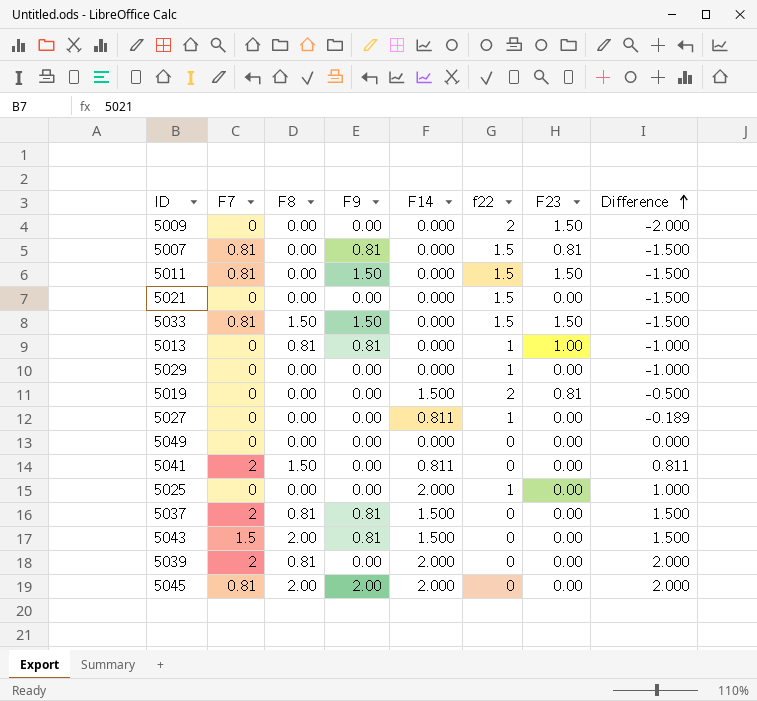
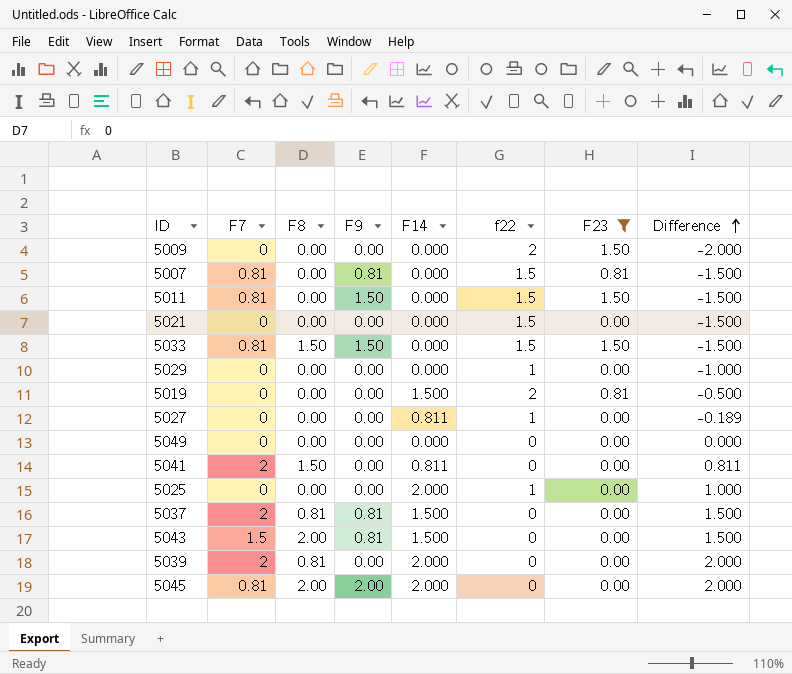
filter: none -> F23 != 1.00

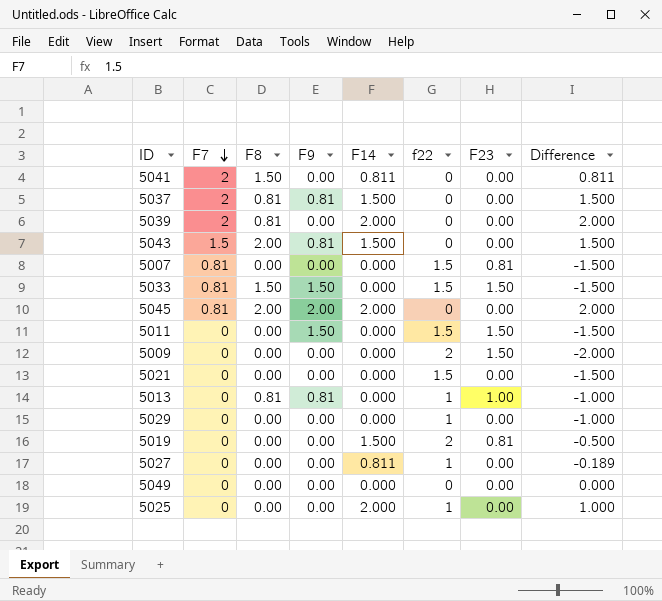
filter: F23 != 1.00 -> none
row order: Difference ascending -> F7 descending
5007 | F9: 0.81 -> 0.00
5011 | F7: 0.81 -> 0

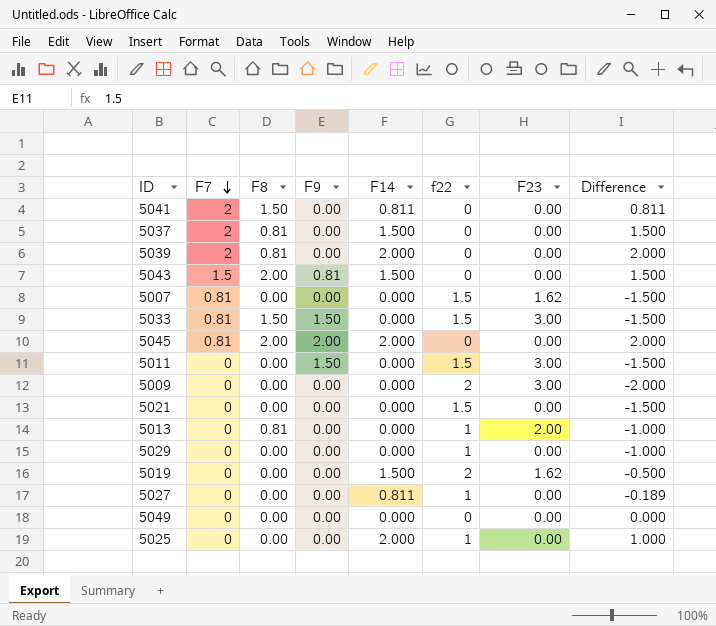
5037 | F9: 0.81 -> 0.00
5007 | F23: 0.81 -> 1.62
5033 | F23: 1.50 -> 3.00
5011 | F23: 1.50 -> 3.00
5009 | F23: 1.50 -> 3.00
5013 | F9: 0.81 -> 0.00
5013 | F23: 1.00 -> 2.00
5019 | F23: 0.81 -> 1.62

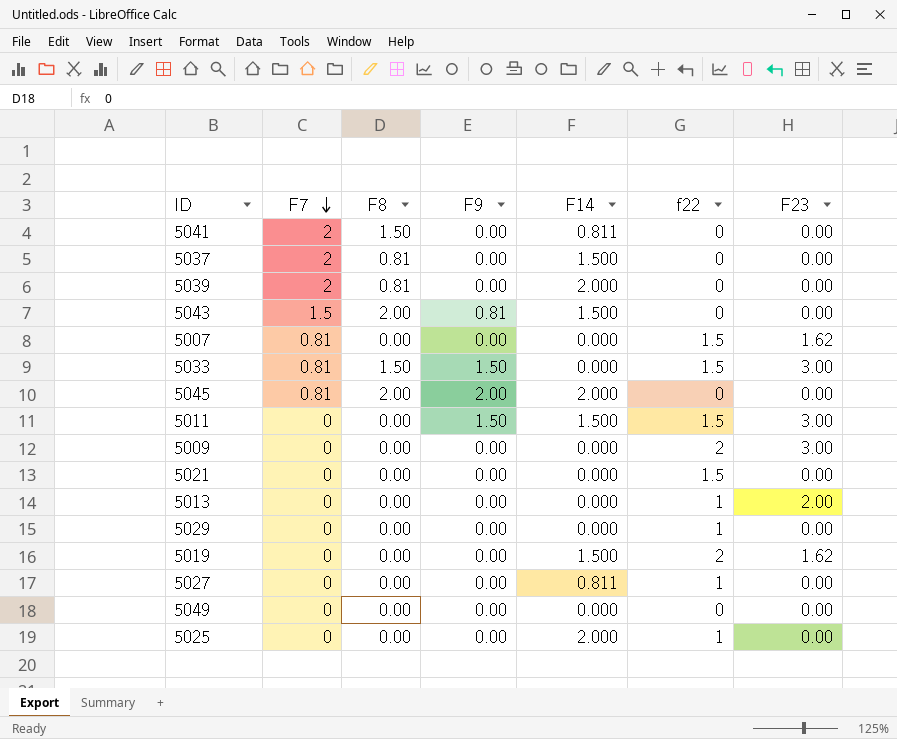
column Difference | formula: [F14] - [f22] -> none
5011 | F14: 0.000 -> 1.500
5013 | F8: 0.81 -> 0.00

